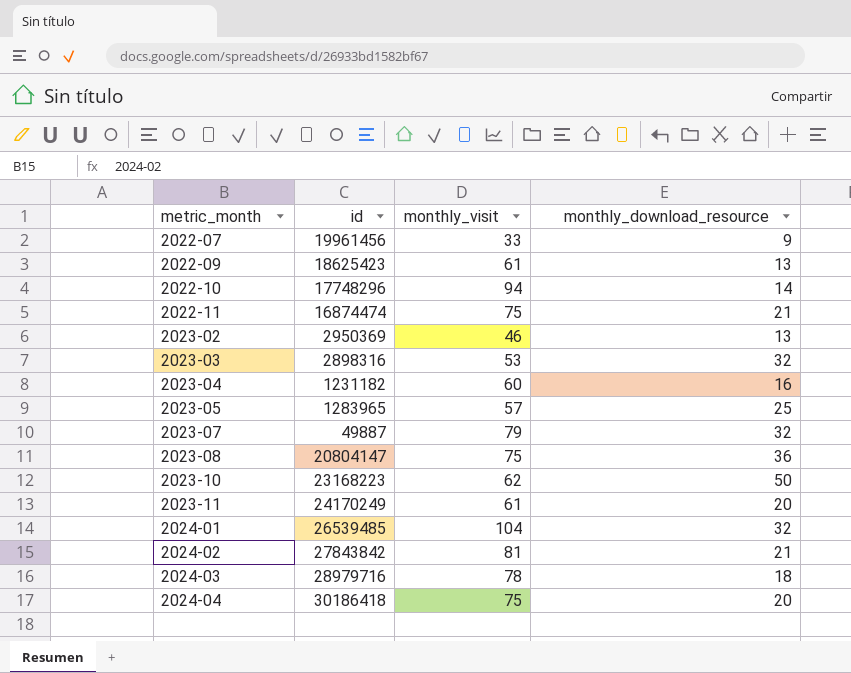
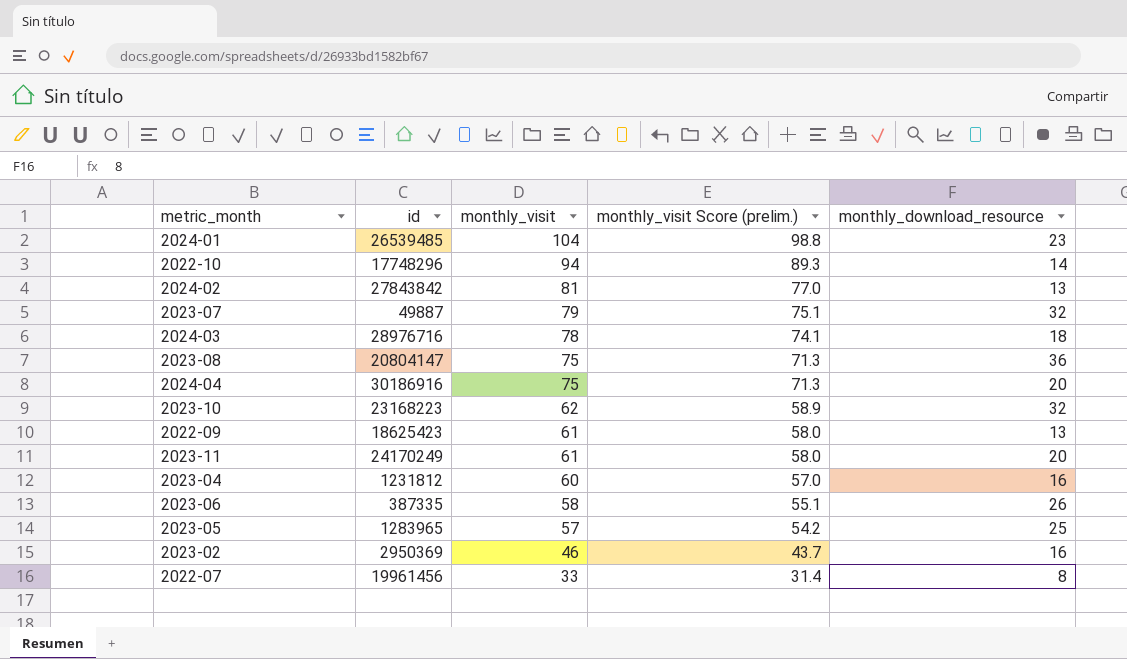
row order: metric_month ascending -> monthly_visit descending
column monthly_visit Score (prelim.) | formula: none -> [monthly_visit] * 0.95
row 2022-11: 16874474 | 75 | 21 -> none
row 2023-03: 2898316 | 53 | 32 -> none
2024-01 | monthly_download_resource: 32 -> 23
2024-02 | monthly_download_resource: 21 -> 13
2024-03 | id: 28979716 -> 28976716
2024-04 | id: 30186418 -> 30186916
2023-10 | monthly_download_resource: 50 -> 32
2023-04 | id: 1231182 -> 1231812
row 2023-06: none -> 387335 | 58 | 55.1 | 26
2023-02 | monthly_download_resource: 13 -> 16
2022-07 | monthly_download_resource: 9 -> 8

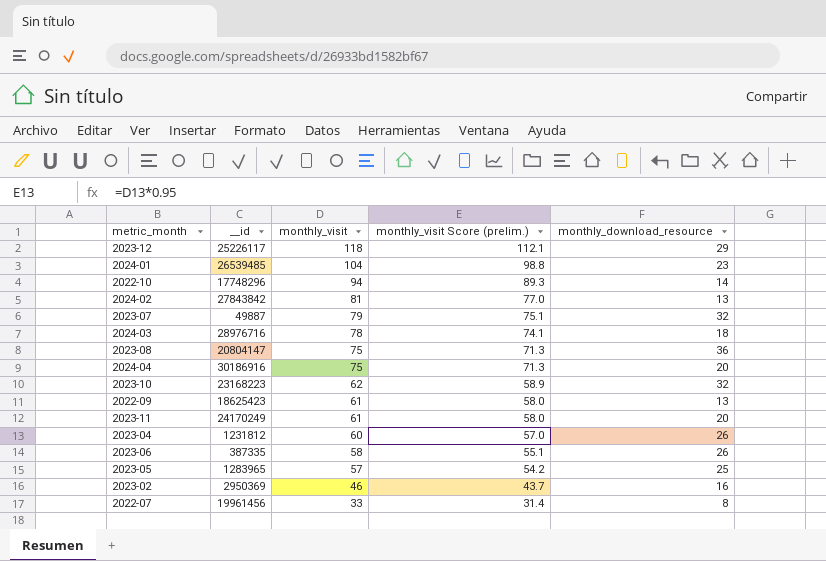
column name: id -> __id
row 2023-12: none -> 25226117 | 118 | 112.1 | 29
2023-04 | monthly_download_resource: 16 -> 26

